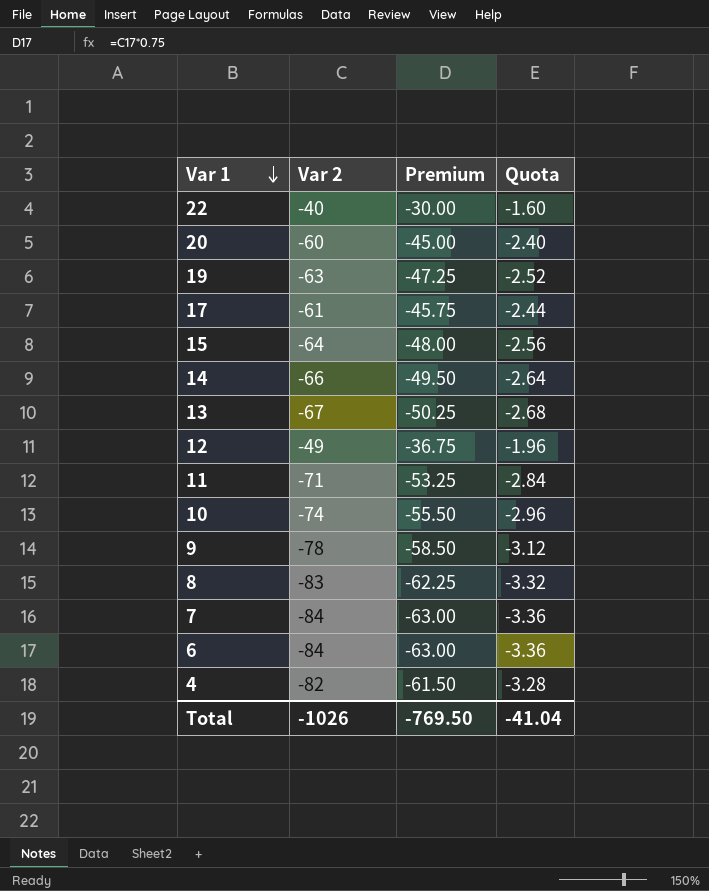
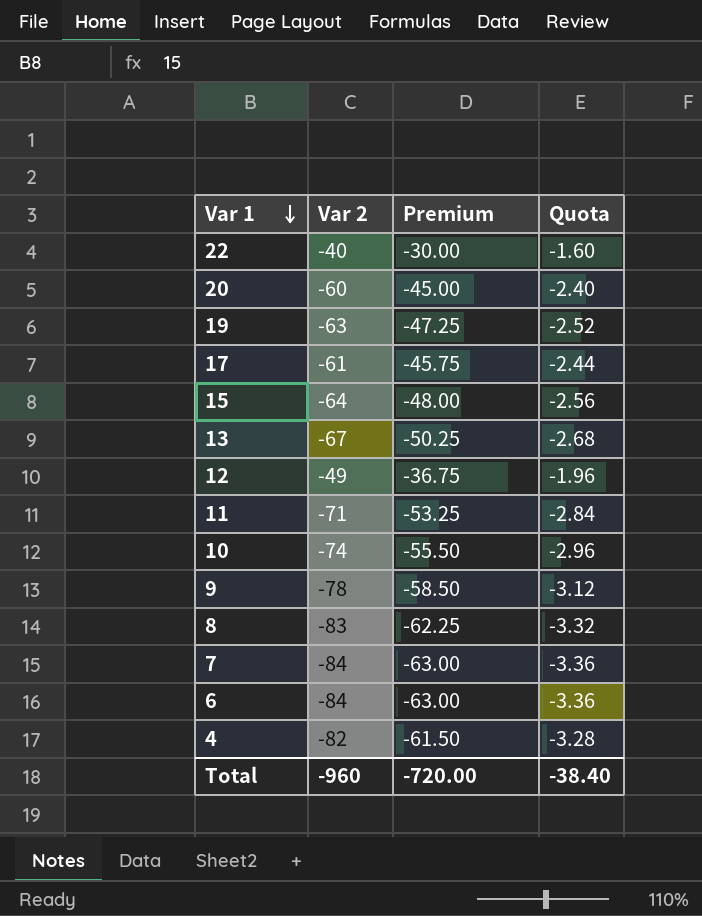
row 14: -66 | -49.50 | -2.64 -> none
Total | Var 2: -1026 -> -960
Total | Premium: -769.50 -> -720.00
Total | Quota: -41.04 -> -38.40

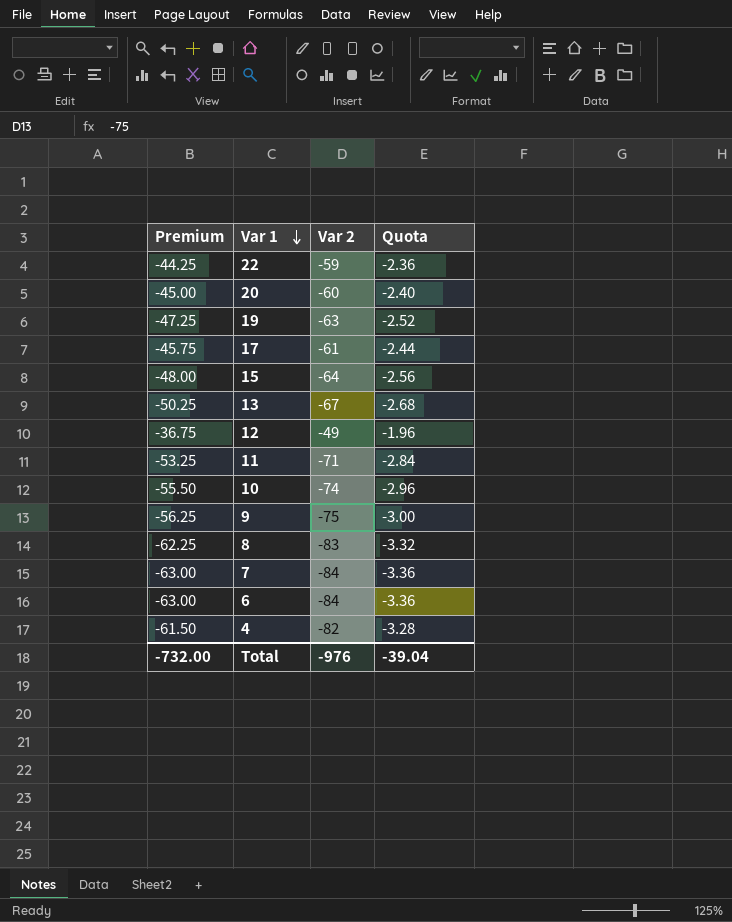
column Premium | position: 3 -> 1
22 | Premium: -30.00 -> -44.25
22 | Var 2: -40 -> -59
22 | Quota: -1.60 -> -2.36
9 | Premium: -58.50 -> -56.25
9 | Var 2: -78 -> -75
9 | Quota: -3.12 -> -3.00
Total | Premium: -720.00 -> -732.00
Total | Var 2: -960 -> -976
Total | Quota: -38.40 -> -39.04

